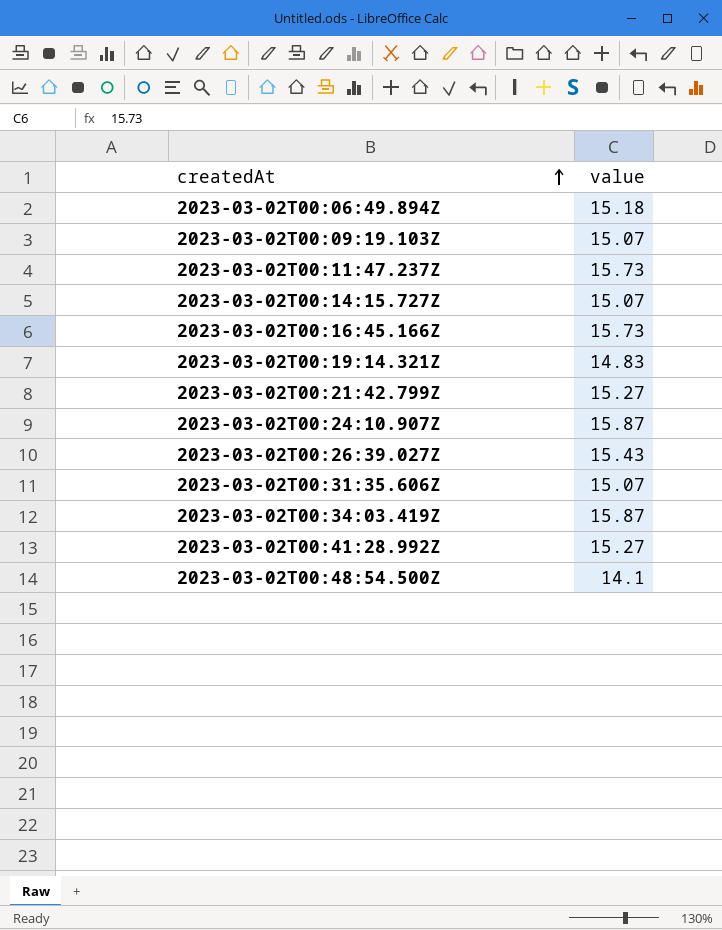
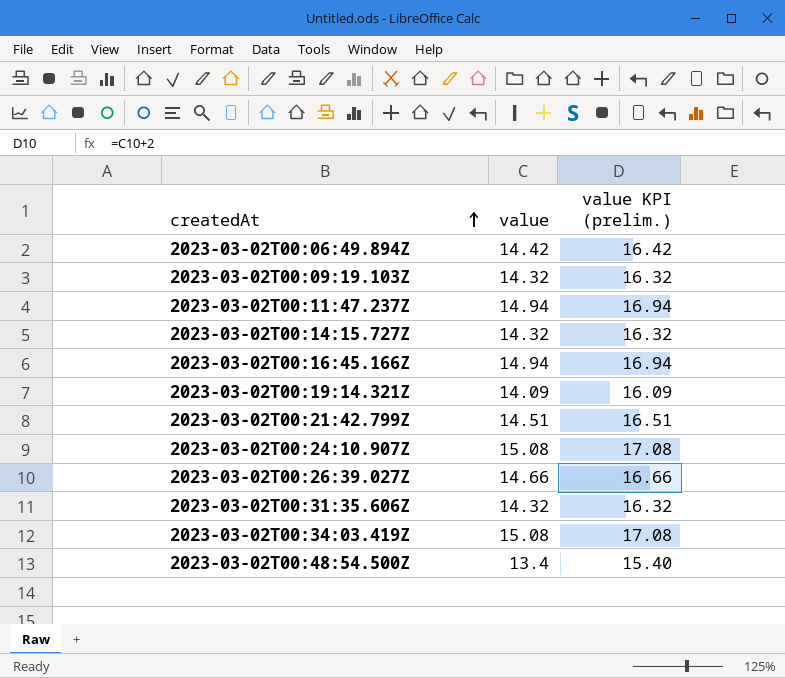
column value KPI (prelim.) | formula: none -> [value] + 2
row 2023-03-02T00:41:28.992Z: 15.27 -> none
2023-03-02T00:06:49.894Z | value: 15.18 -> 14.42
2023-03-02T00:09:19.103Z | value: 15.07 -> 14.32
2023-03-02T00:11:47.237Z | value: 15.73 -> 14.94
2023-03-02T00:14:15.727Z | value: 15.07 -> 14.32
2023-03-02T00:16:45.166Z | value: 15.73 -> 14.94
2023-03-02T00:19:14.321Z | value: 14.83 -> 14.09
2023-03-02T00:21:42.799Z | value: 15.27 -> 14.51
2023-03-02T00:24:10.907Z | value: 15.87 -> 15.08
2023-03-02T00:26:39.027Z | value: 15.43 -> 14.66
2023-03-02T00:31:35.606Z | value: 15.07 -> 14.32
2023-03-02T00:34:03.419Z | value: 15.87 -> 15.08
2023-03-02T00:48:54.500Z | value: 14.1 -> 13.4

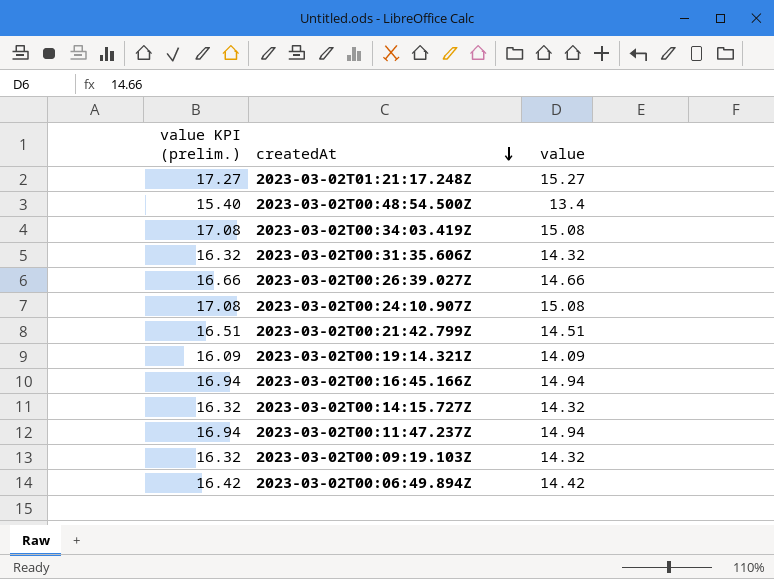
row order: createdAt ascending -> createdAt descending
column value KPI (prelim.) | position: 3 -> 1
row 2023-03-02T01:21:17.248Z: none -> 17.27 | 15.27

